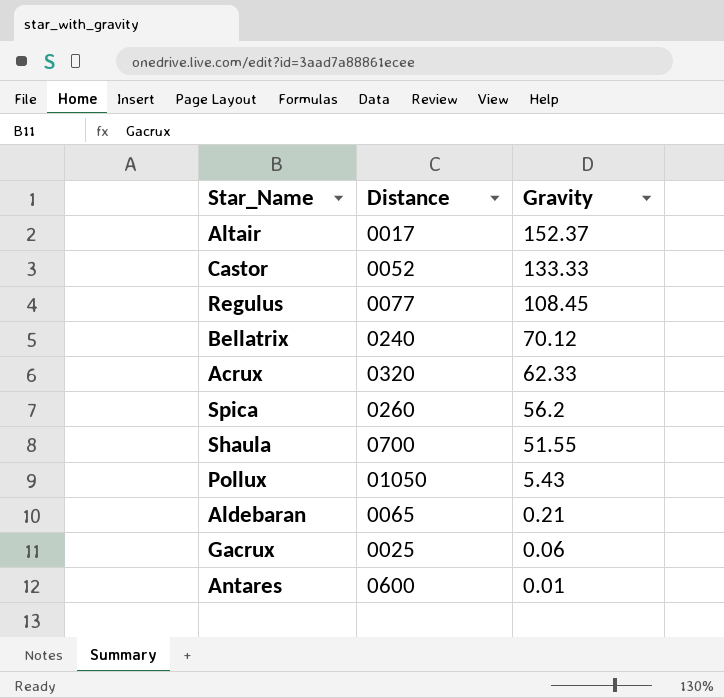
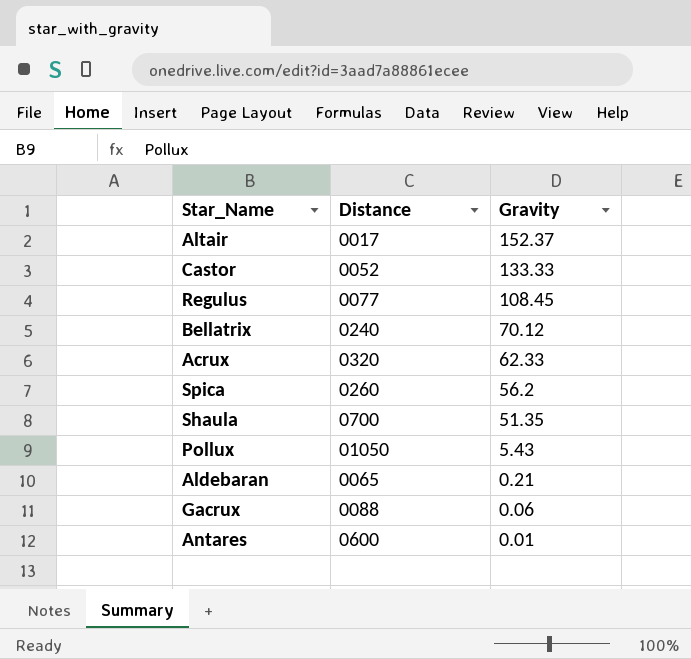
Shaula | Gravity: 51.55 -> 51.35
Gacrux | Distance: 0025 -> 0088

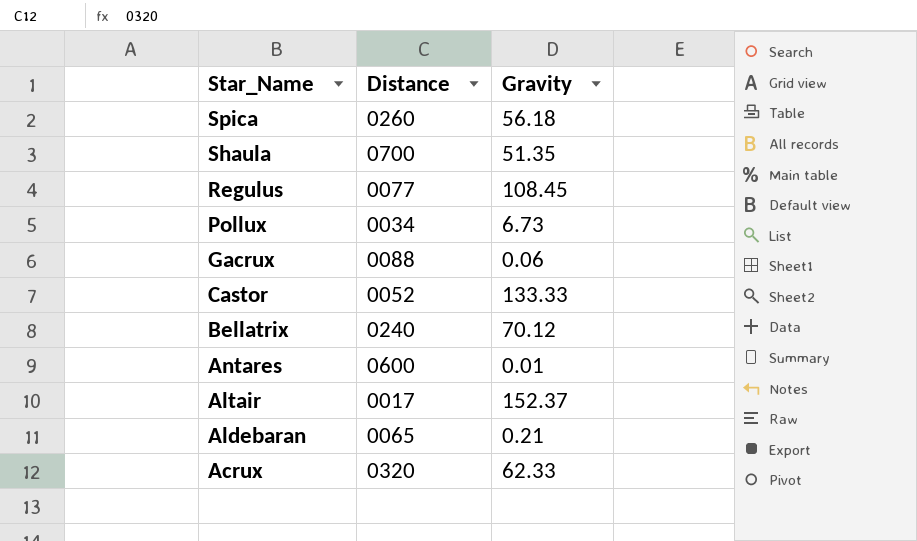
row order: Gravity descending -> Star_Name descending
Spica | Gravity: 56.2 -> 56.18
Pollux | Distance: 01050 -> 0034
Pollux | Gravity: 5.43 -> 6.73

